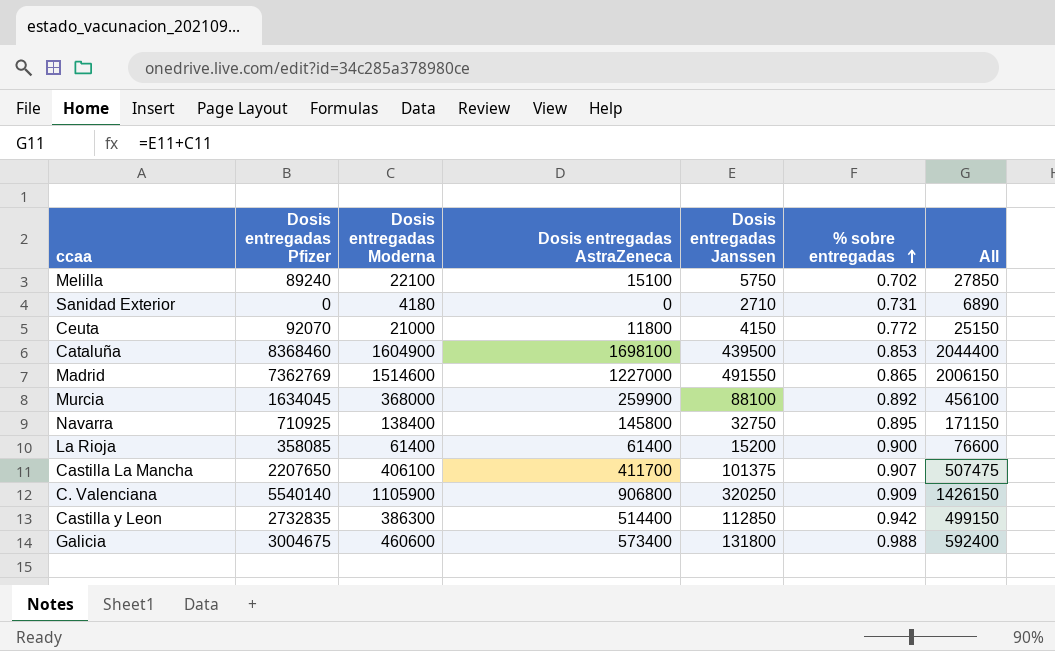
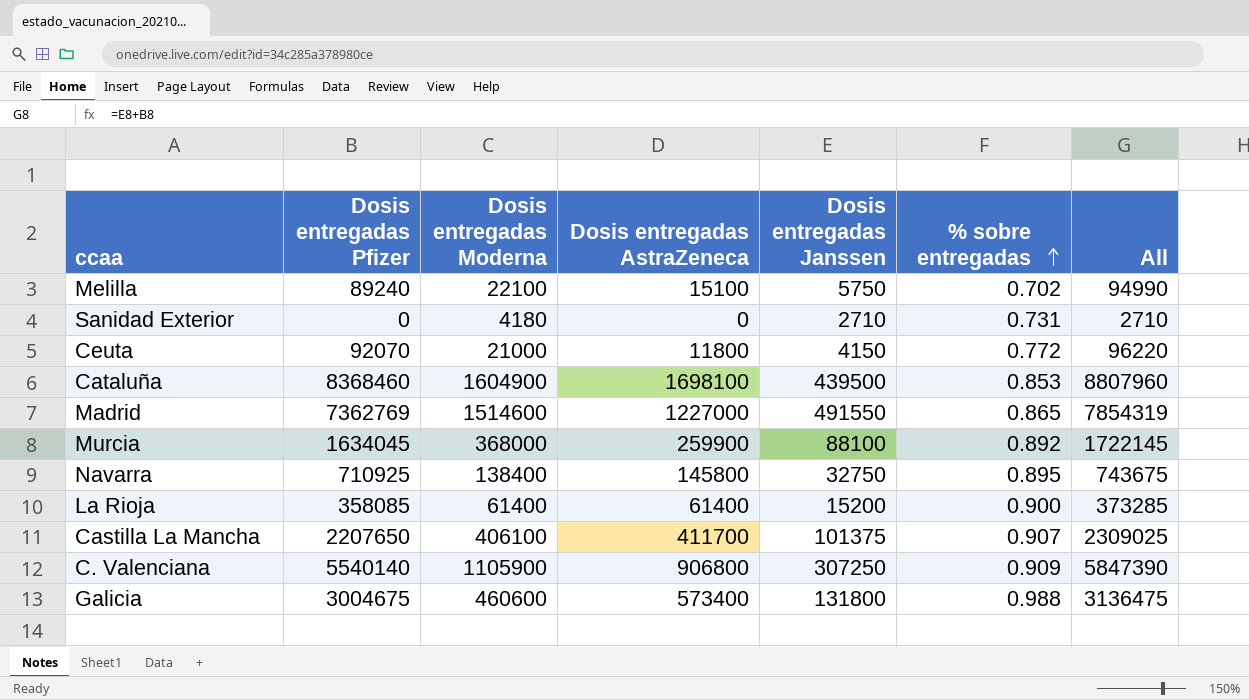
column All | formula: [Dosis entregadas Moderna] + [Dosis entregadas Janssen] -> [Dosis entregadas Pfizer] + [Dosis entregadas Janssen]
row Castilla y Leon: 2732835 | 386300 | 514400 | 112850 | 0.942 | 499150 -> none
C. Valenciana | Dosis entregadas Janssen: 320250 -> 307250

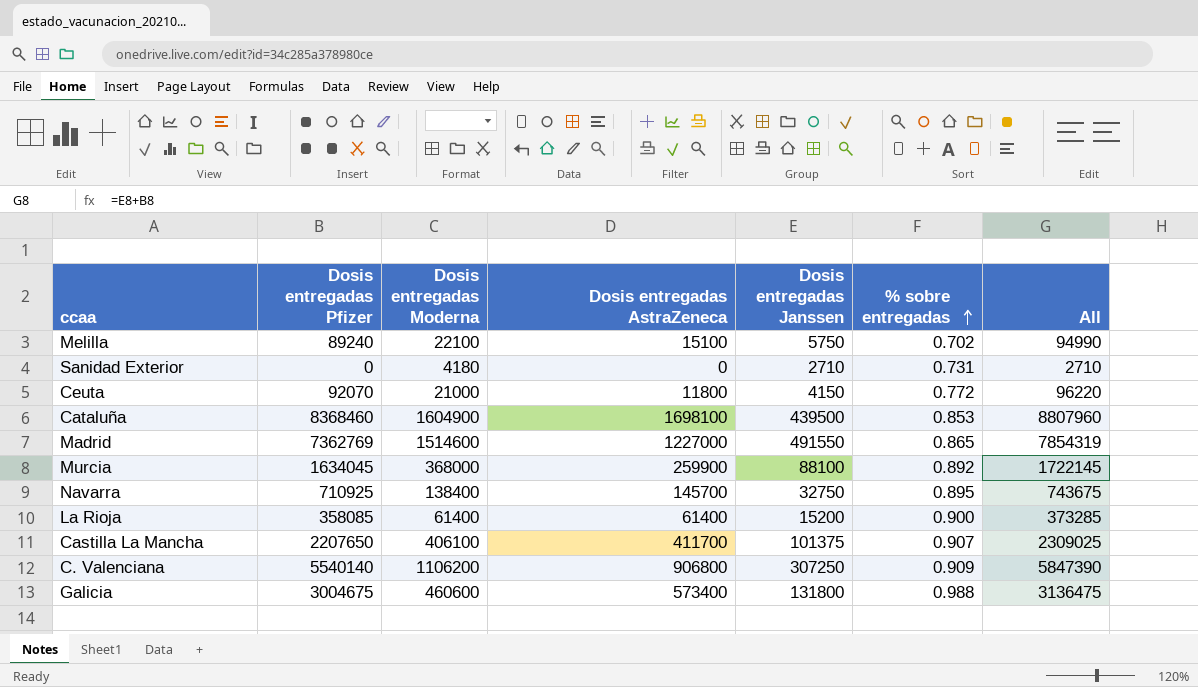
Navarra | Dosis entregadas AstraZeneca: 145800 -> 145700
C. Valenciana | Dosis entregadas Moderna: 1105900 -> 1106200

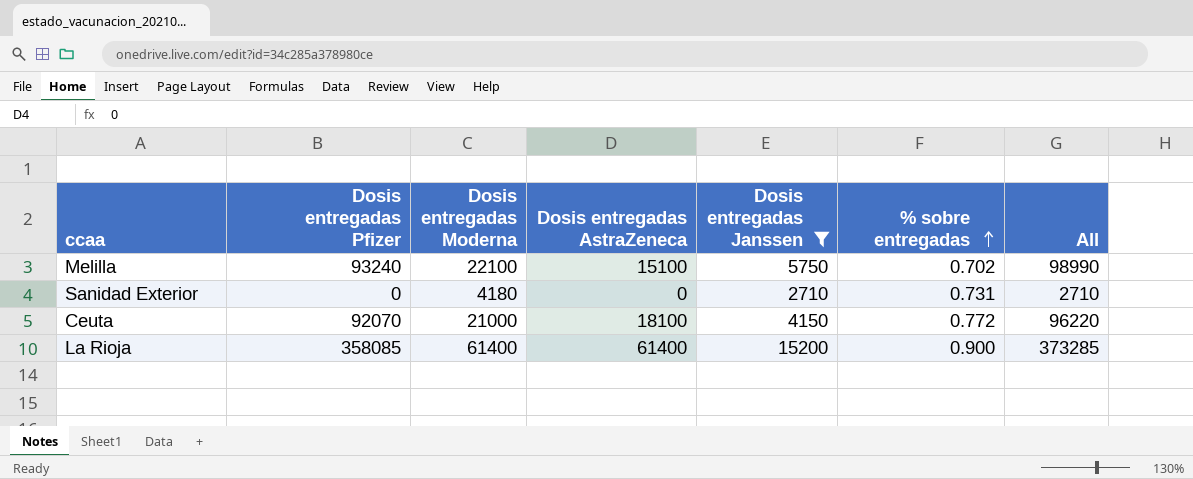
filter: none -> Dosis entregadas Janssen <= 15200
Melilla | Dosis entregadas Pfizer: 89240 -> 93240
Melilla | All: 94990 -> 98990
Ceuta | Dosis entregadas AstraZeneca: 11800 -> 18100

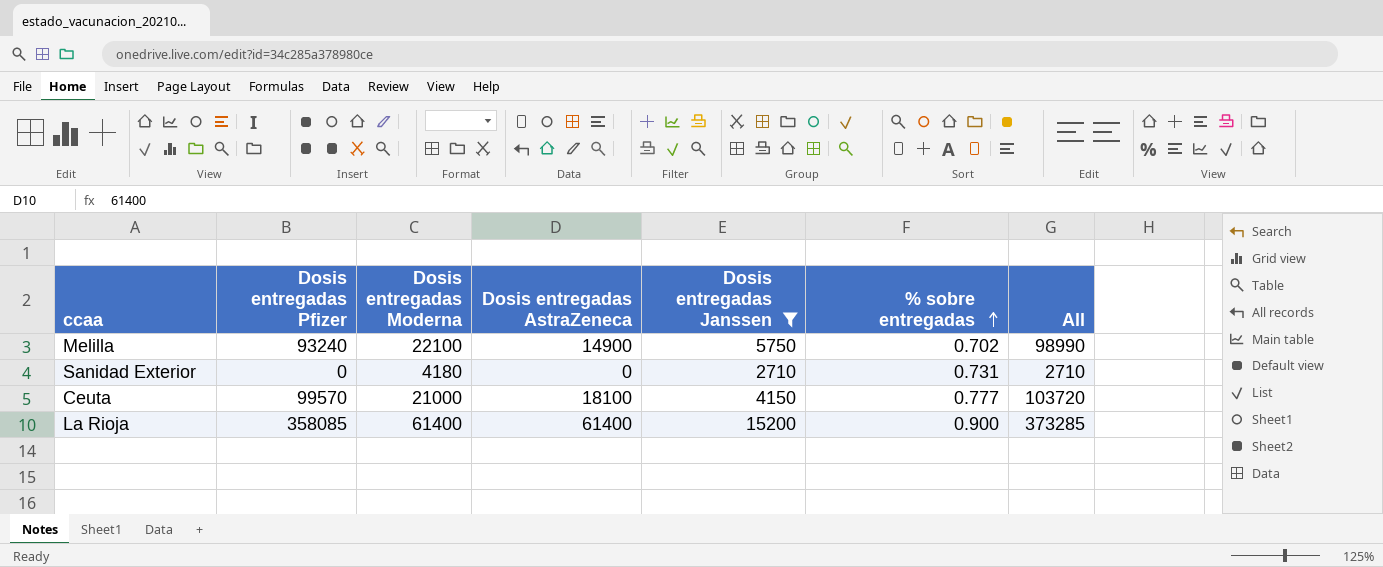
Melilla | Dosis entregadas AstraZeneca: 15100 -> 14900
Ceuta | Dosis entregadas Pfizer: 92070 -> 99570
Ceuta | % sobre entregadas: 0.772 -> 0.777
Ceuta | All: 96220 -> 103720

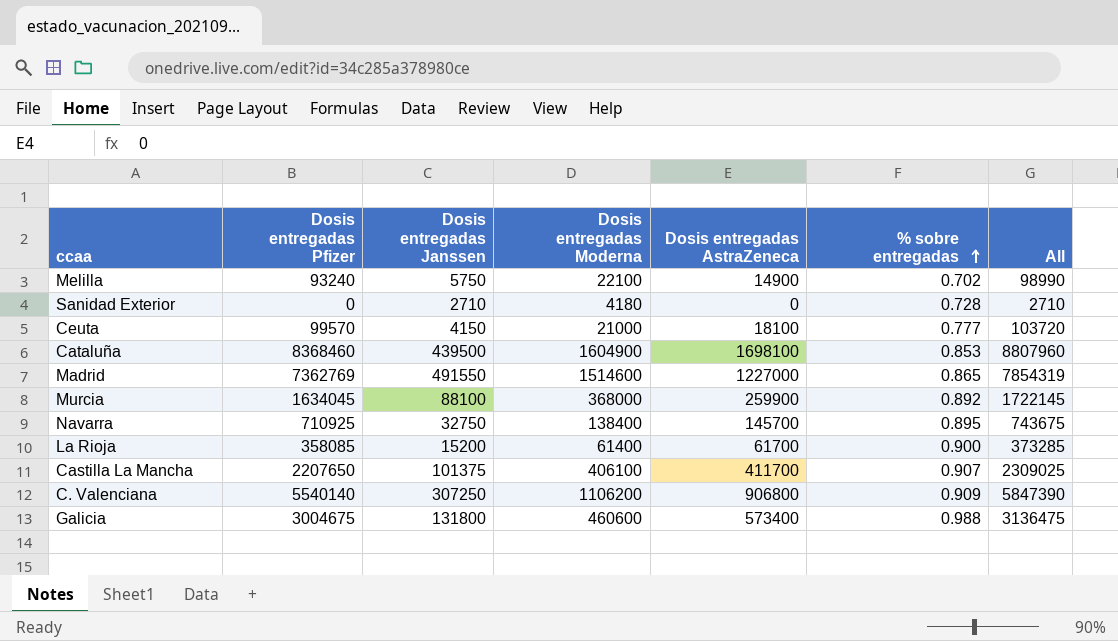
filter: Dosis entregadas Janssen <= 15200 -> none
column Dosis entregadas Janssen | position: 5 -> 3
Sanidad Exterior | % sobre entregadas: 0.731 -> 0.728
La Rioja | Dosis entregadas AstraZeneca: 61400 -> 61700

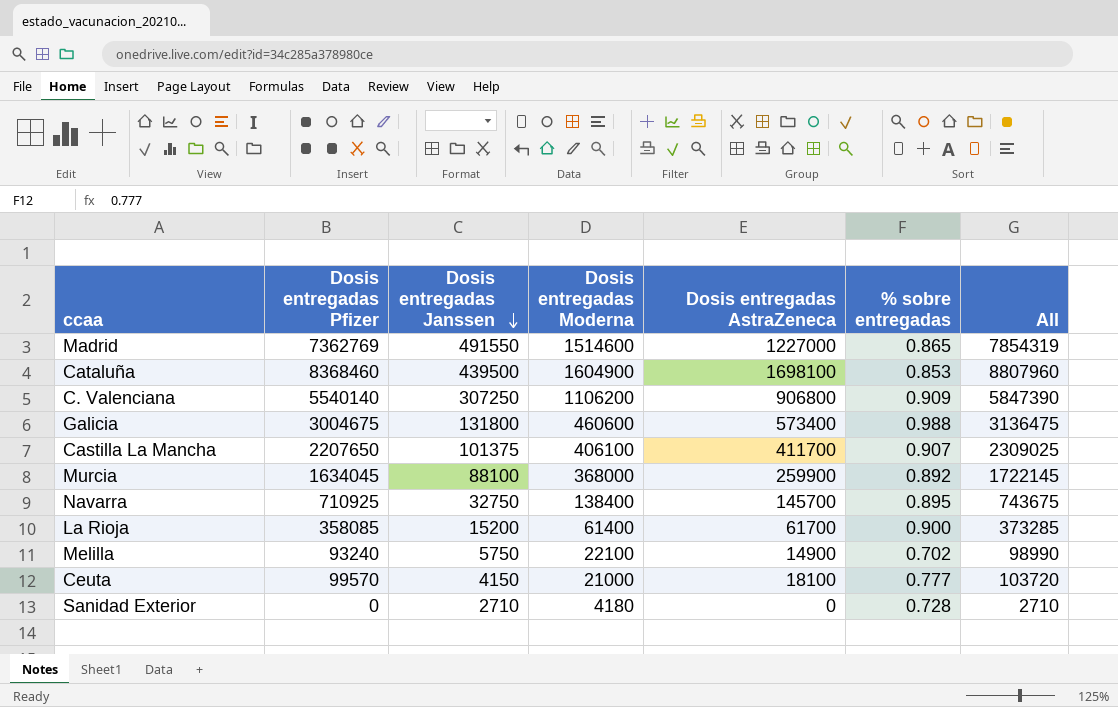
row order: % sobre entregadas ascending -> Dosis entregadas Janssen descending

